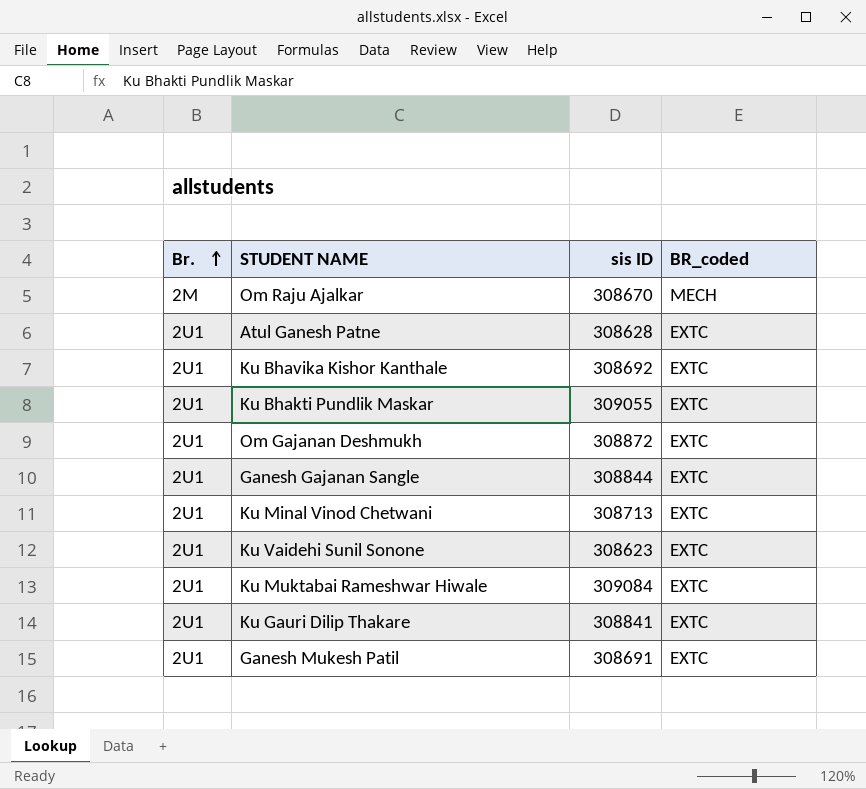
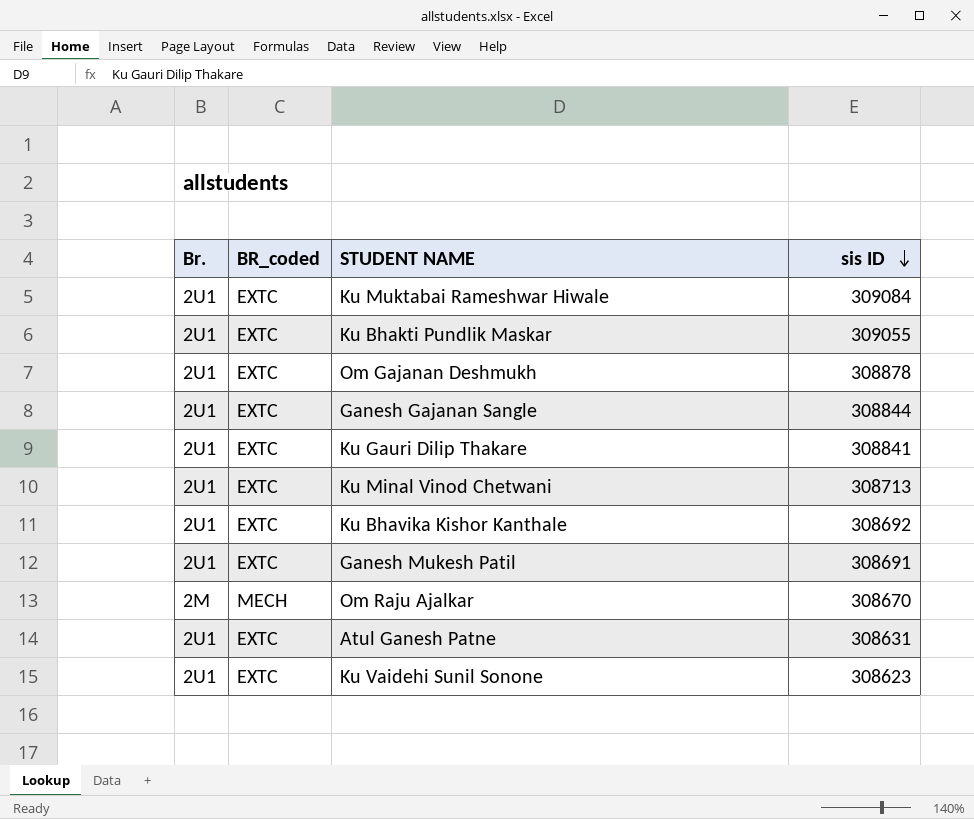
row order: Br. ascending -> sis ID descending
column BR_coded | position: 4 -> 2
Om Gajanan Deshmukh | sis ID: 308872 -> 308878
Atul Ganesh Patne | sis ID: 308628 -> 308631

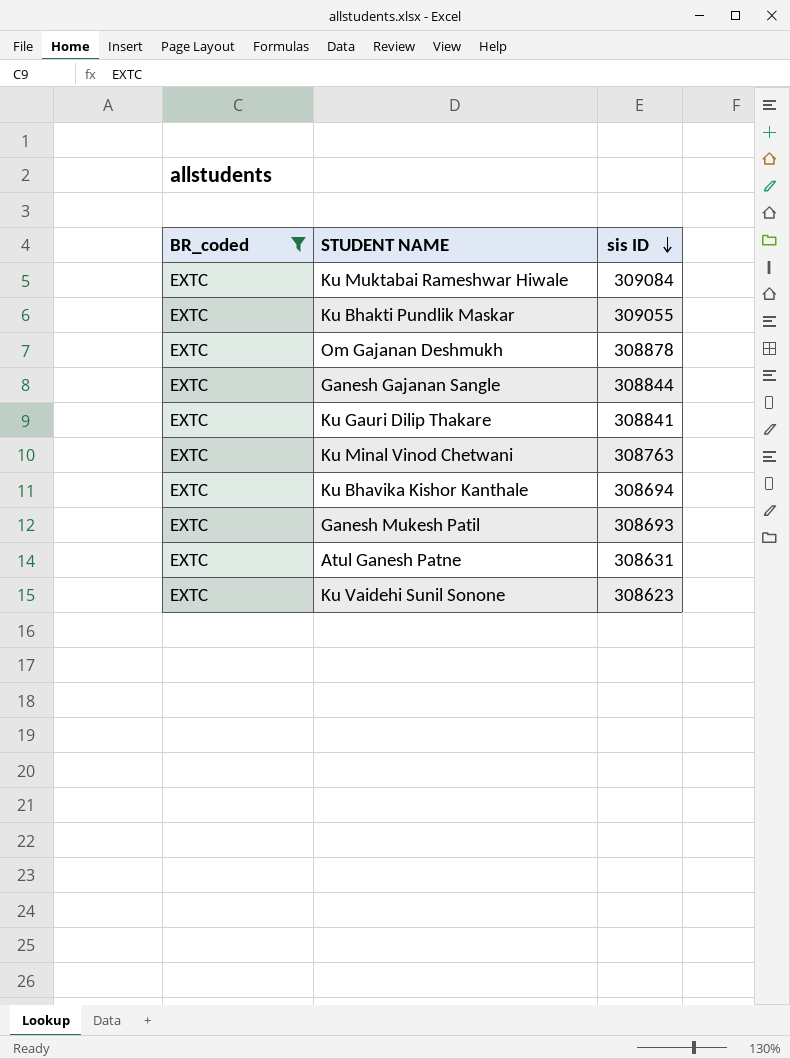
filter: none -> BR_coded = EXTC
column Br. | position: 1 -> none
Ku Minal Vinod Chetwani | sis ID: 308713 -> 308763
Ku Bhavika Kishor Kanthale | sis ID: 308692 -> 308694
Ganesh Mukesh Patil | sis ID: 308691 -> 308693

